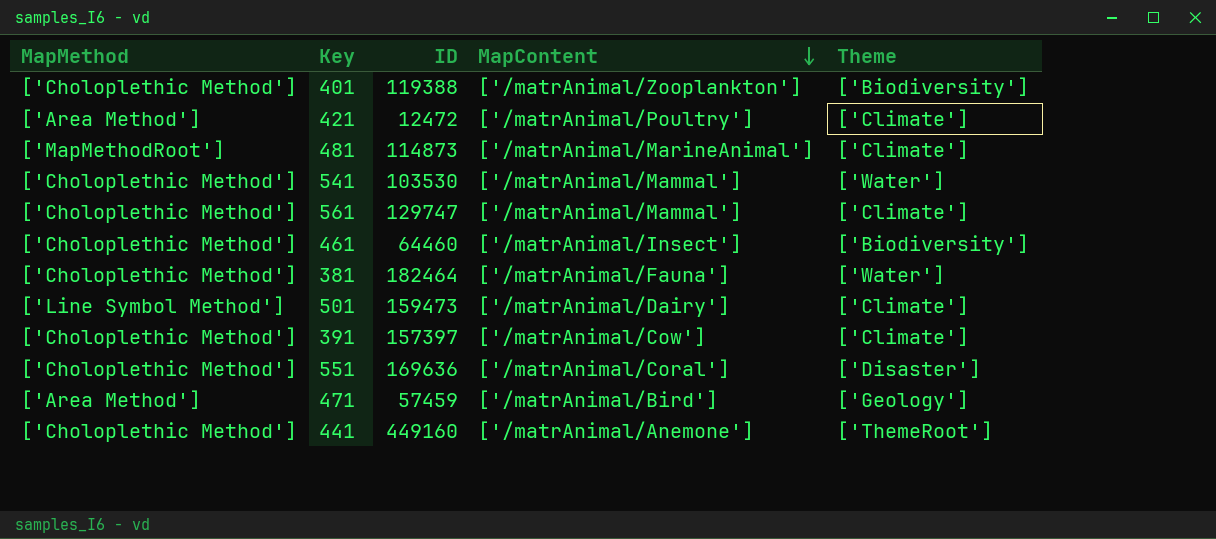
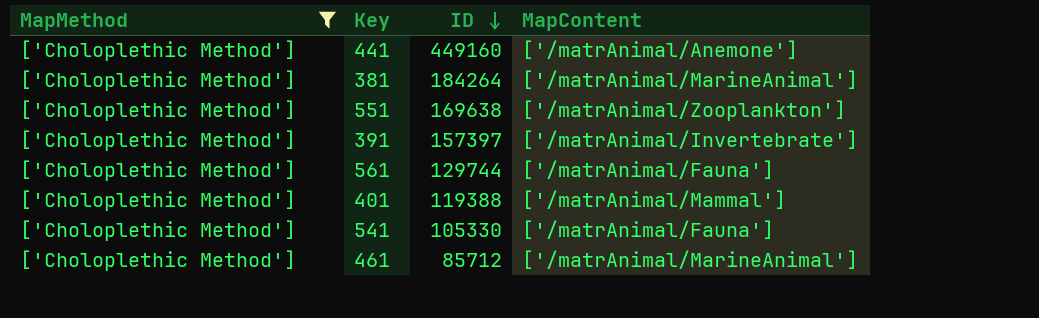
filter: none -> MapMethod = ['Choloplethic Method']
row order: MapContent descending -> ID descending
column Theme | position: 5 -> none
381 | ID: 182464 -> 184264
381 | MapContent: ['/matrAnimal/Fauna'] -> ['/matrAnimal/MarineAnimal']
551 | ID: 169636 -> 169638
551 | MapContent: ['/matrAnimal/Coral'] -> ['/matrAnimal/Zooplankton']
391 | MapContent: ['/matrAnimal/Cow'] -> ['/matrAnimal/Invertebrate']
561 | ID: 129747 -> 129744
561 | MapContent: ['/matrAnimal/Mammal'] -> ['/matrAnimal/Fauna']
401 | MapContent: ['/matrAnimal/Zooplankton'] -> ['/matrAnimal/Mammal']
541 | ID: 103530 -> 105330
541 | MapContent: ['/matrAnimal/Mammal'] -> ['/matrAnimal/Fauna']
461 | ID: 64460 -> 85712
461 | MapContent: ['/matrAnimal/Insect'] -> ['/matrAnimal/MarineAnimal']

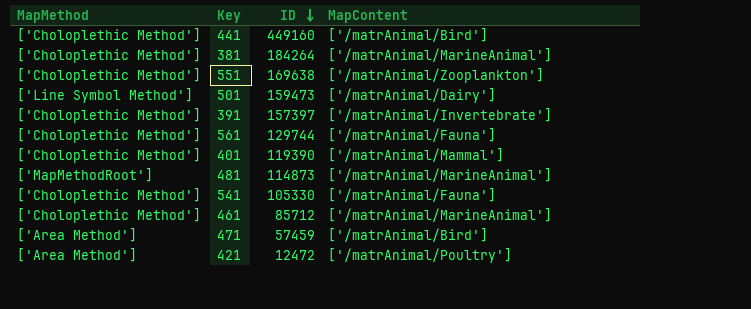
filter: MapMethod = ['Choloplethic Method'] -> none
441 | MapContent: ['/matrAnimal/Anemone'] -> ['/matrAnimal/Bird']
401 | ID: 119388 -> 119390

